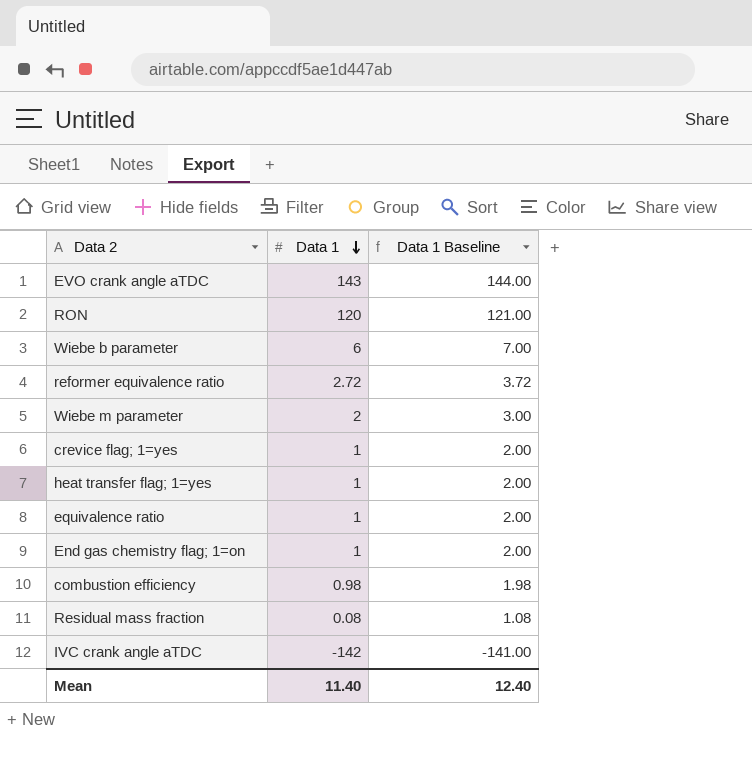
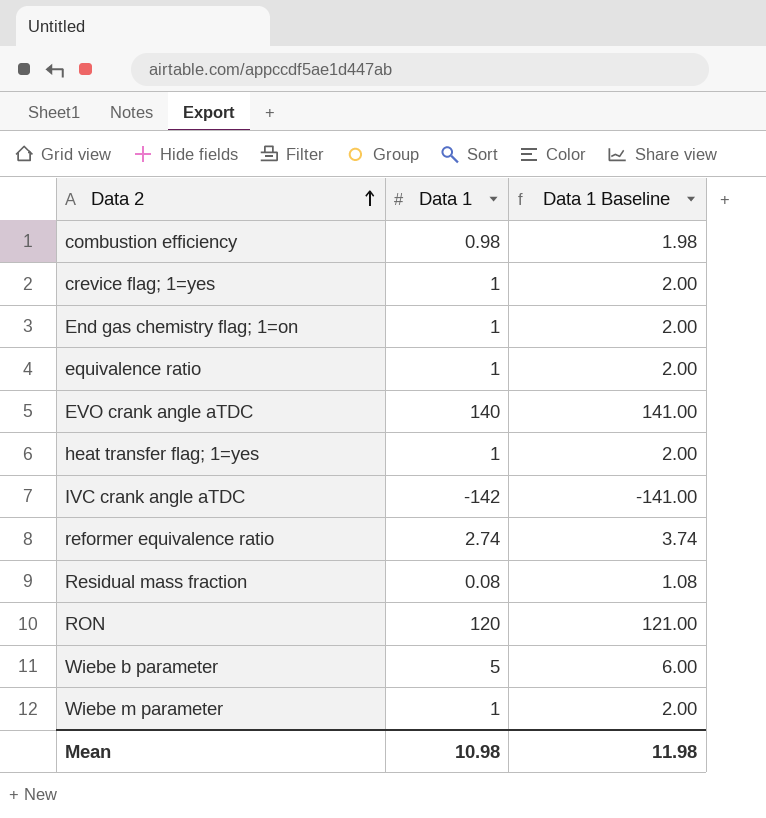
row order: Data 1 descending -> Data 2 ascending
EVO crank angle aTDC | Data 1: 143 -> 140
EVO crank angle aTDC | Data 1 Baseline: 144.00 -> 141.00
reformer equivalence ratio | Data 1: 2.72 -> 2.74
reformer equivalence ratio | Data 1 Baseline: 3.72 -> 3.74
Wiebe b parameter | Data 1: 6 -> 5
Wiebe b parameter | Data 1 Baseline: 7.00 -> 6.00
Wiebe m parameter | Data 1: 2 -> 1
Wiebe m parameter | Data 1 Baseline: 3.00 -> 2.00
Mean | Data 1: 11.40 -> 10.98
Mean | Data 1 Baseline: 12.40 -> 11.98

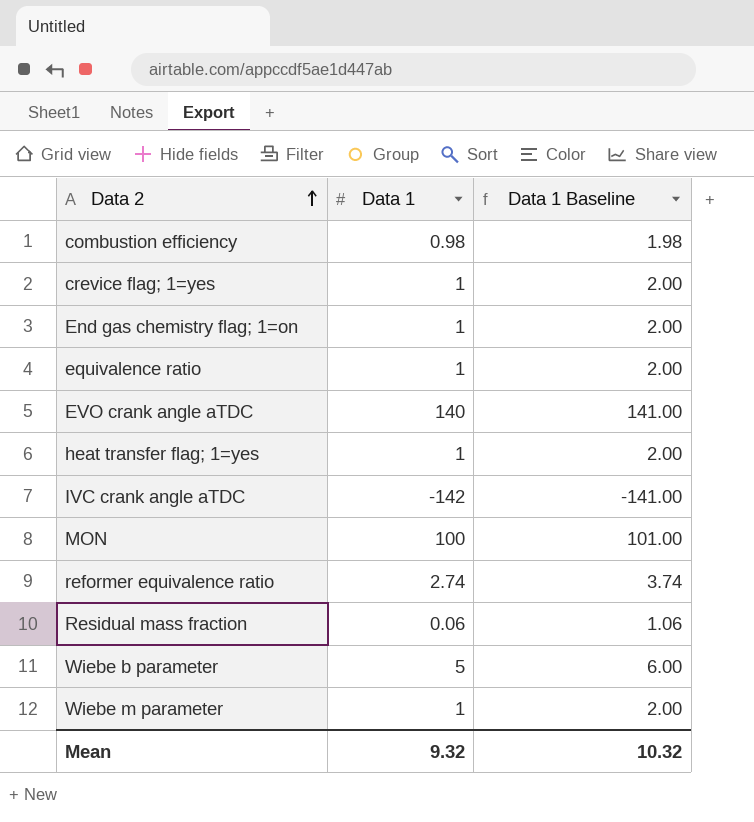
row RON: 120 | 121.00 -> none
row MON: none -> 100 | 101.00
Residual mass fraction | Data 1: 0.08 -> 0.06
Residual mass fraction | Data 1 Baseline: 1.08 -> 1.06
Mean | Data 1: 10.98 -> 9.32
Mean | Data 1 Baseline: 11.98 -> 10.32

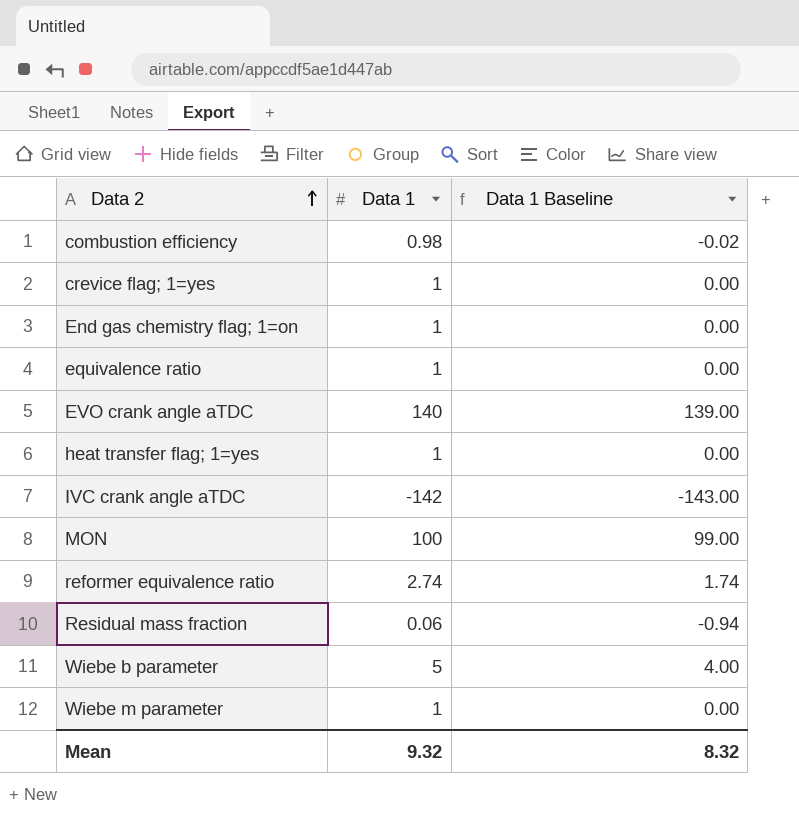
column Data 1 Baseline | formula: [Data 1] + 1 -> [Data 1] - 1
Mean | Data 1 Baseline: 10.32 -> 8.32

